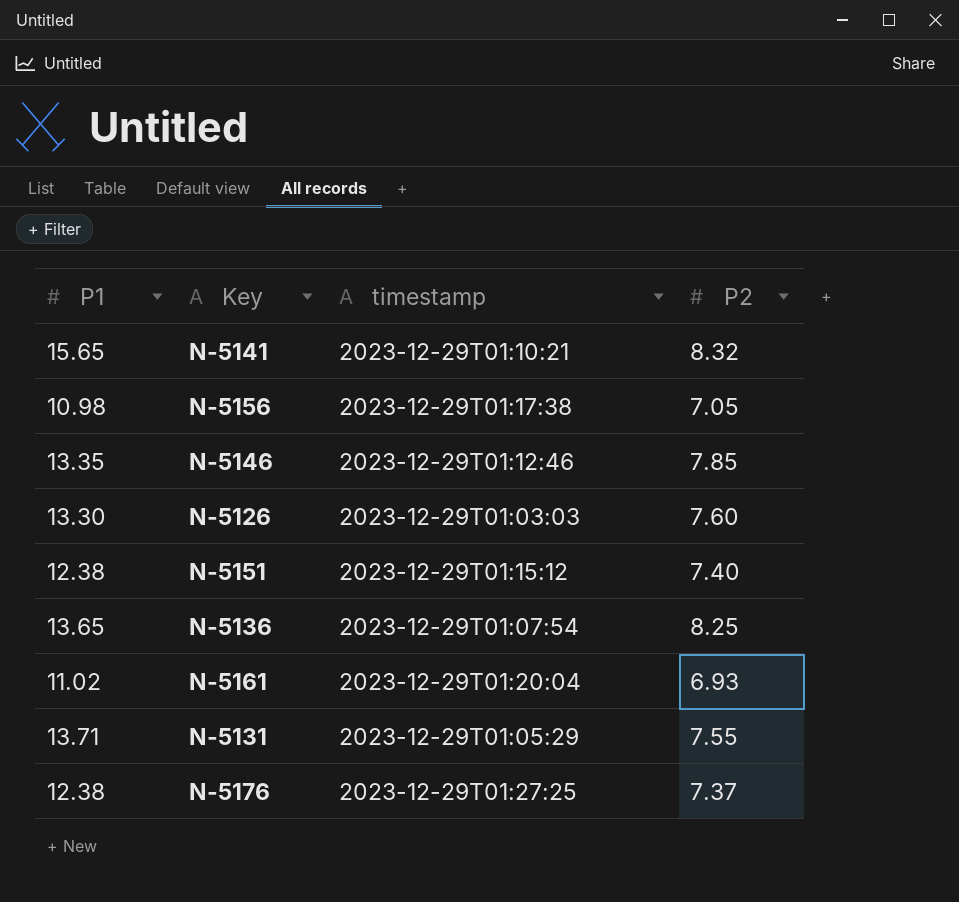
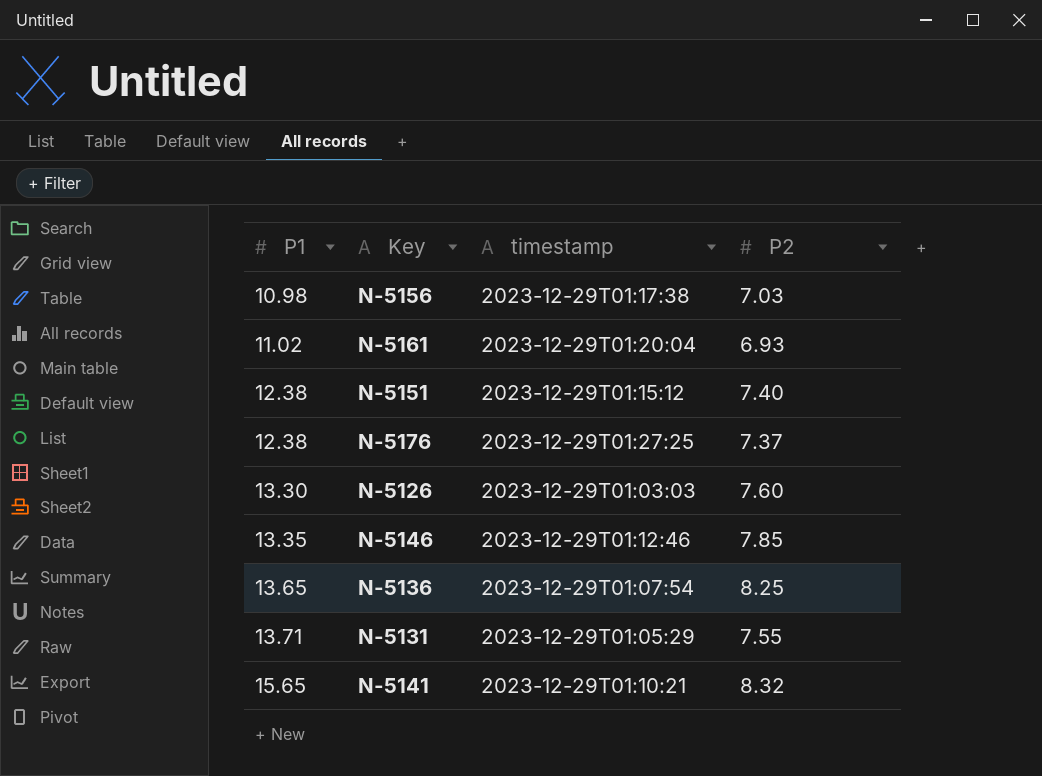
row order: none -> P1 ascending
N-5156 | P2: 7.05 -> 7.03

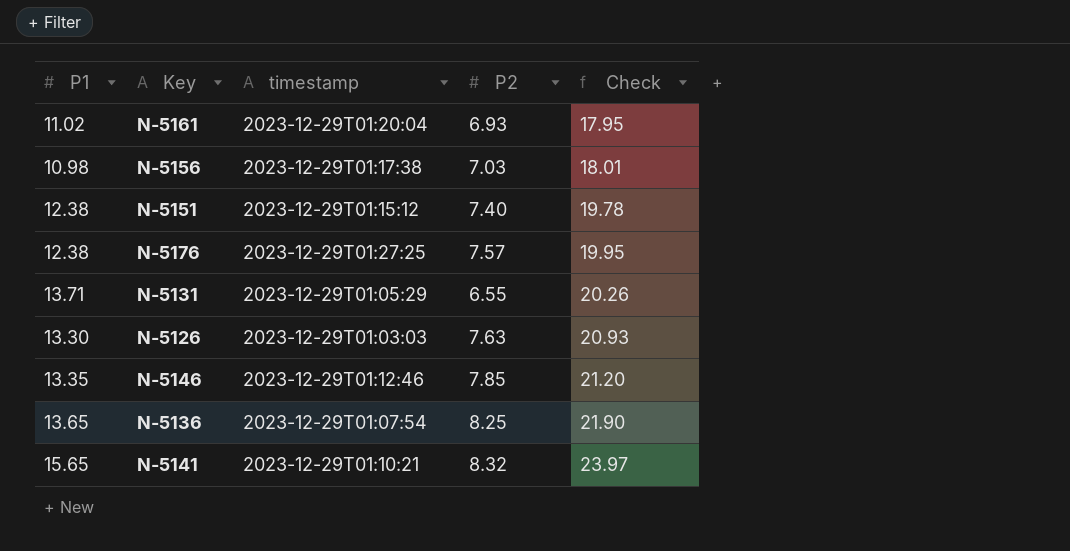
row order: P1 ascending -> Check ascending
column Check | formula: none -> [P1] + [P2]
N-5176 | P2: 7.37 -> 7.57
N-5131 | P2: 7.55 -> 6.55
N-5126 | P2: 7.60 -> 7.63

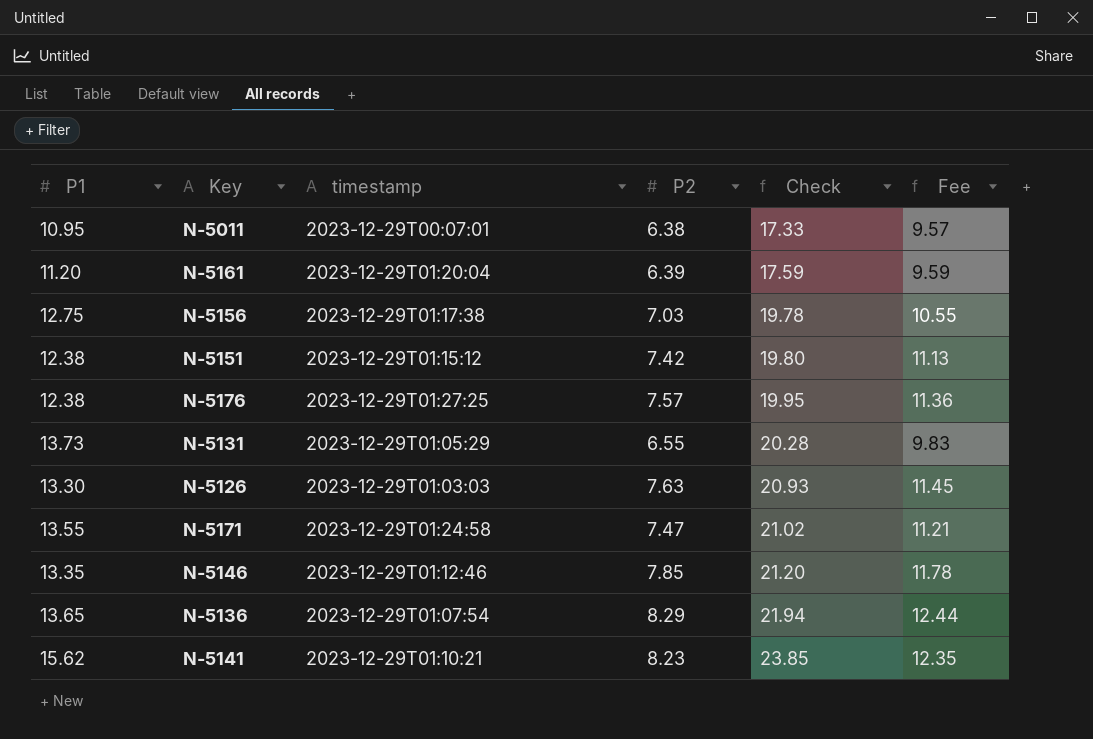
column Fee | formula: none -> [P2] * 1.5
row N-5011: none -> 10.95 | 2023-12-29T00:07:01 | 6.38 | 17.33 | 9.57
N-5161 | P1: 11.02 -> 11.20
N-5161 | P2: 6.93 -> 6.39
N-5161 | Check: 17.95 -> 17.59
N-5156 | P1: 10.98 -> 12.75
N-5156 | Check: 18.01 -> 19.78
N-5151 | P2: 7.40 -> 7.42
N-5151 | Check: 19.78 -> 19.80
N-5131 | P1: 13.71 -> 13.73
N-5131 | Check: 20.26 -> 20.28
row N-5171: none -> 13.55 | 2023-12-29T01:24:58 | 7.47 | 21.02 | 11.21
N-5136 | P2: 8.25 -> 8.29
N-5136 | Check: 21.90 -> 21.94
N-5141 | P1: 15.65 -> 15.62
N-5141 | P2: 8.32 -> 8.23
N-5141 | Check: 23.97 -> 23.85

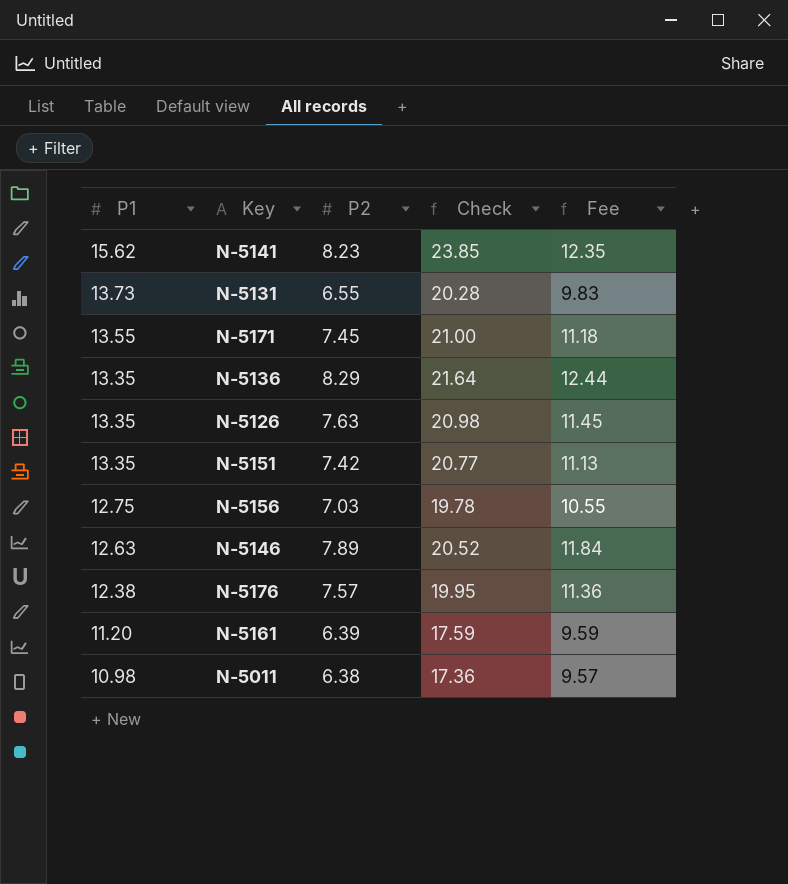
row order: Check ascending -> P1 descending
column timestamp | position: 3 -> none
N-5171 | P2: 7.47 -> 7.45
N-5171 | Check: 21.02 -> 21.00
N-5171 | Fee: 11.21 -> 11.18
N-5136 | P1: 13.65 -> 13.35
N-5136 | Check: 21.94 -> 21.64
N-5126 | P1: 13.30 -> 13.35
N-5126 | Check: 20.93 -> 20.98
N-5151 | P1: 12.38 -> 13.35
N-5151 | Check: 19.80 -> 20.77
N-5146 | P1: 13.35 -> 12.63
N-5146 | P2: 7.85 -> 7.89
N-5146 | Check: 21.20 -> 20.52
N-5146 | Fee: 11.78 -> 11.84
N-5011 | P1: 10.95 -> 10.98
N-5011 | Check: 17.33 -> 17.36

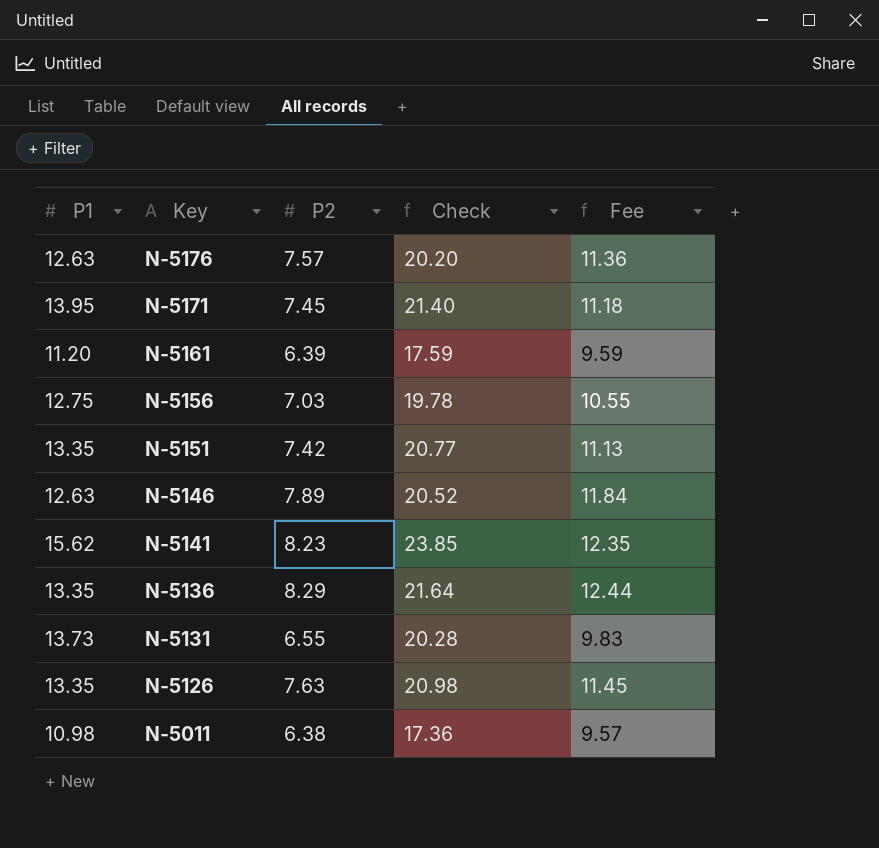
row order: P1 descending -> Key descending
N-5176 | P1: 12.38 -> 12.63
N-5176 | Check: 19.95 -> 20.20
N-5171 | P1: 13.55 -> 13.95
N-5171 | Check: 21.00 -> 21.40

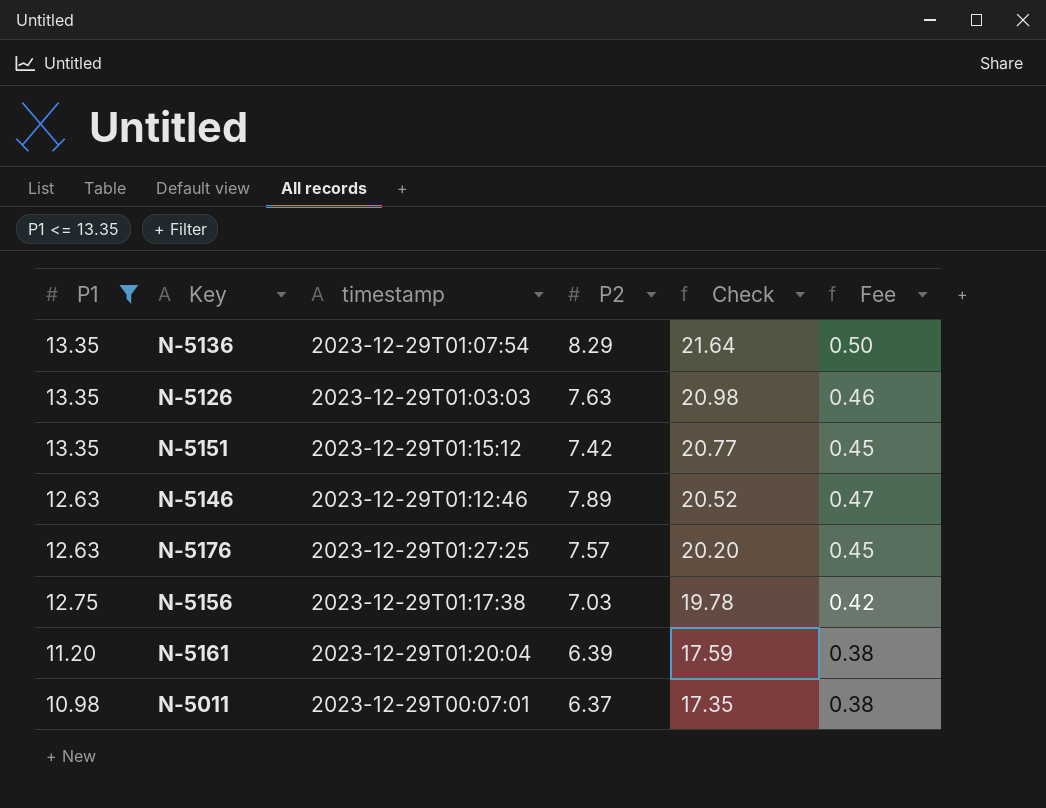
filter: none -> P1 <= 13.35
row order: Key descending -> Check descending
column timestamp | position: none -> 3
column Fee | formula: [P2] * 1.5 -> [P2] * 0.06
N-5011 | P2: 6.38 -> 6.37
N-5011 | Check: 17.36 -> 17.35

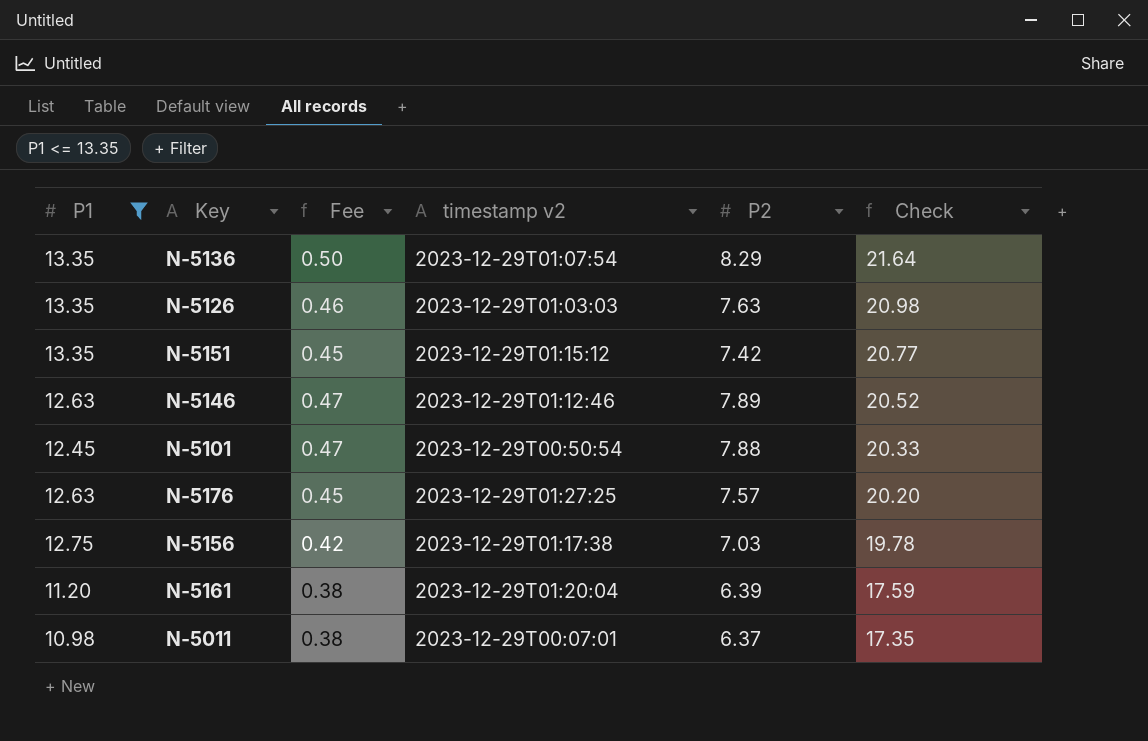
column Fee | position: 6 -> 3
column name: timestamp -> timestamp v2
row N-5101: none -> 12.45 | 0.47 | 2023-12-29T00:50:54 | 7.88 | 20.33

